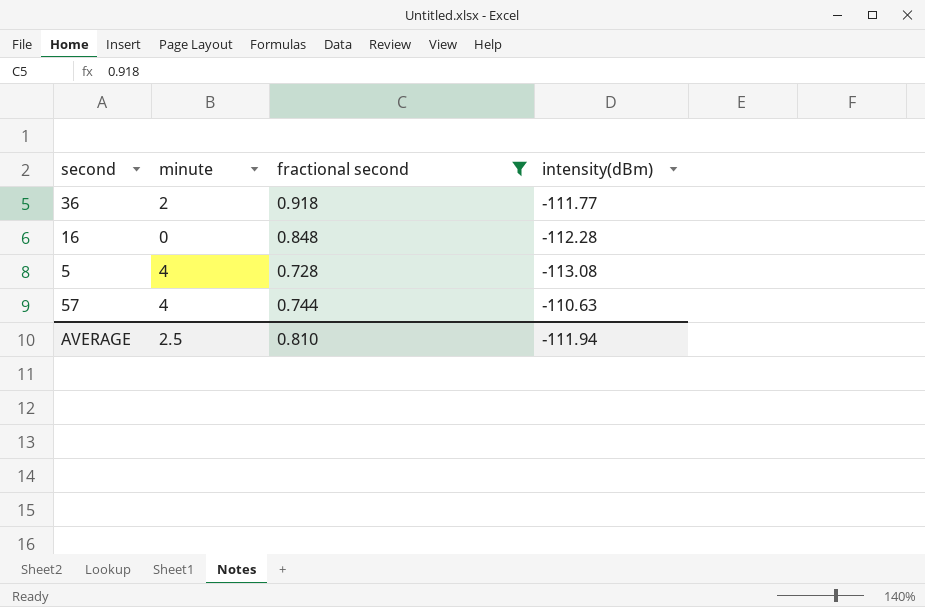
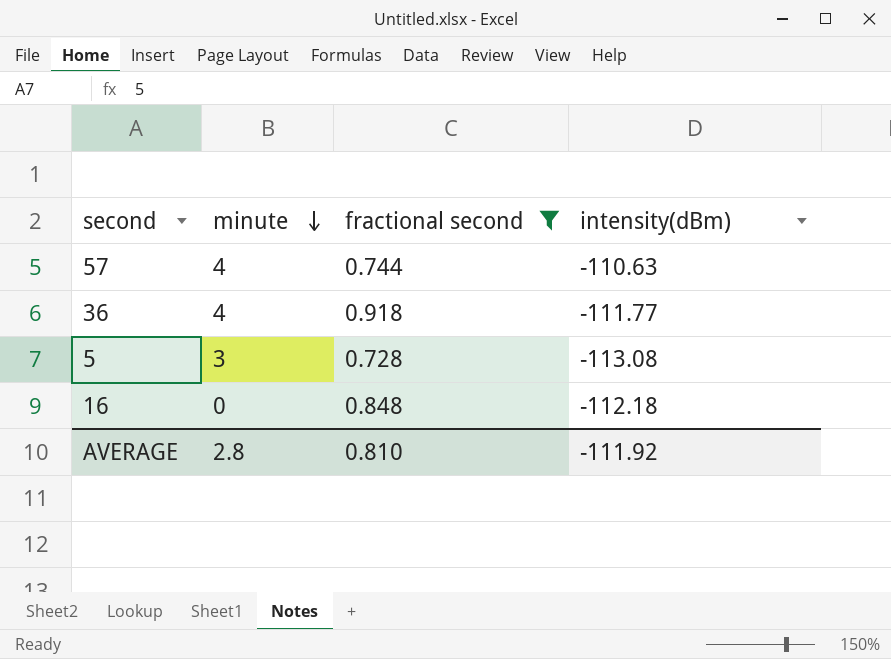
row order: none -> minute descending
36 | minute: 2 -> 4
5 | minute: 4 -> 3
16 | intensity(dBm): -112.28 -> -112.18
AVERAGE | minute: 2.5 -> 2.8
AVERAGE | intensity(dBm): -111.94 -> -111.92

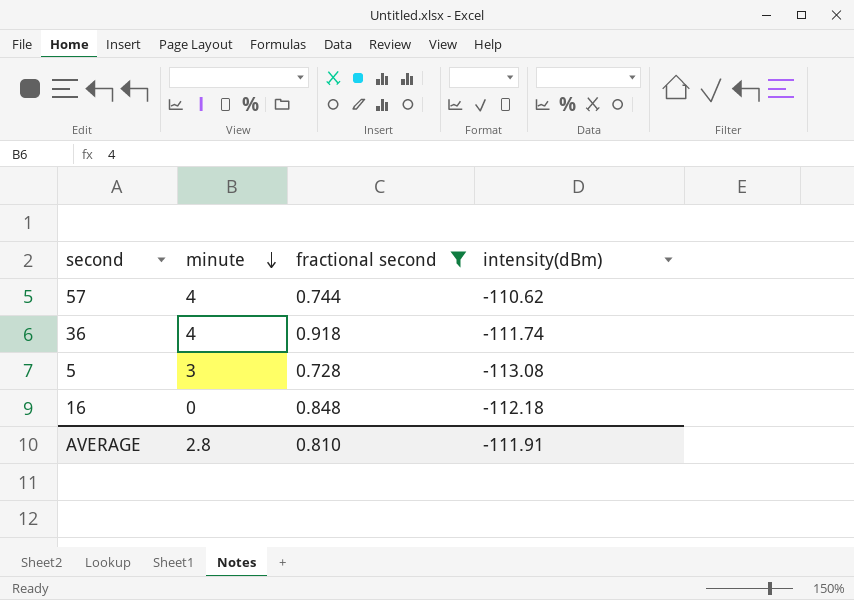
57 | intensity(dBm): -110.63 -> -110.62
36 | intensity(dBm): -111.77 -> -111.74
AVERAGE | intensity(dBm): -111.92 -> -111.91

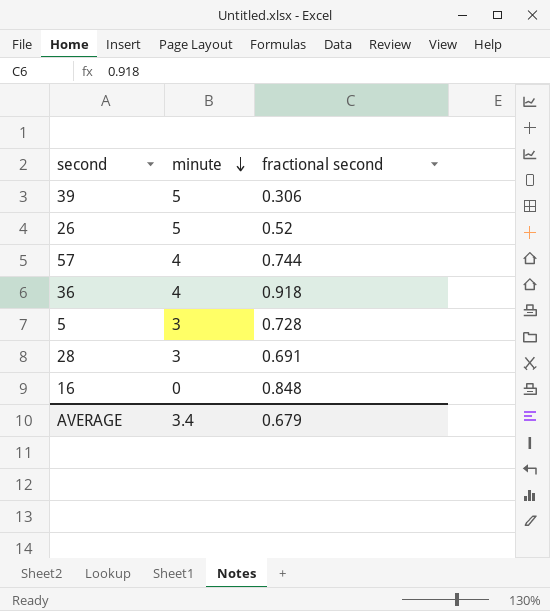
filter: fractional second >= 0.728 -> none
column intensity(dBm) | position: 4 -> none
AVERAGE | minute: 2.8 -> 3.4
AVERAGE | fractional second: 0.810 -> 0.679

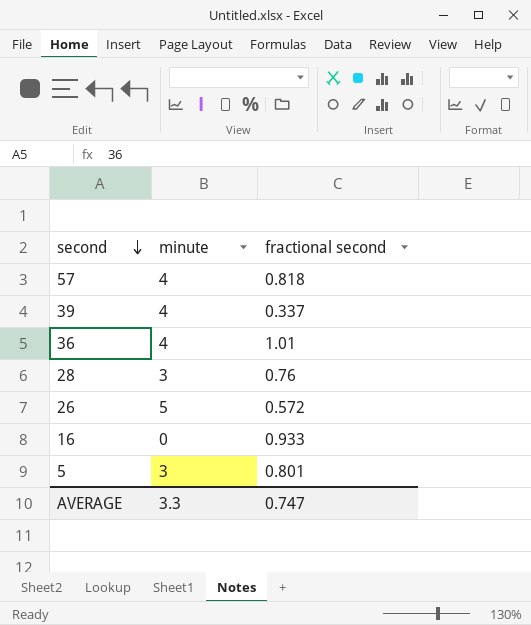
row order: minute descending -> second descending
57 | fractional second: 0.744 -> 0.818
39 | minute: 5 -> 4
39 | fractional second: 0.306 -> 0.337
36 | fractional second: 0.918 -> 1.01
28 | fractional second: 0.691 -> 0.76
26 | fractional second: 0.52 -> 0.572
16 | fractional second: 0.848 -> 0.933
5 | fractional second: 0.728 -> 0.801
AVERAGE | minute: 3.4 -> 3.3
AVERAGE | fractional second: 0.679 -> 0.747

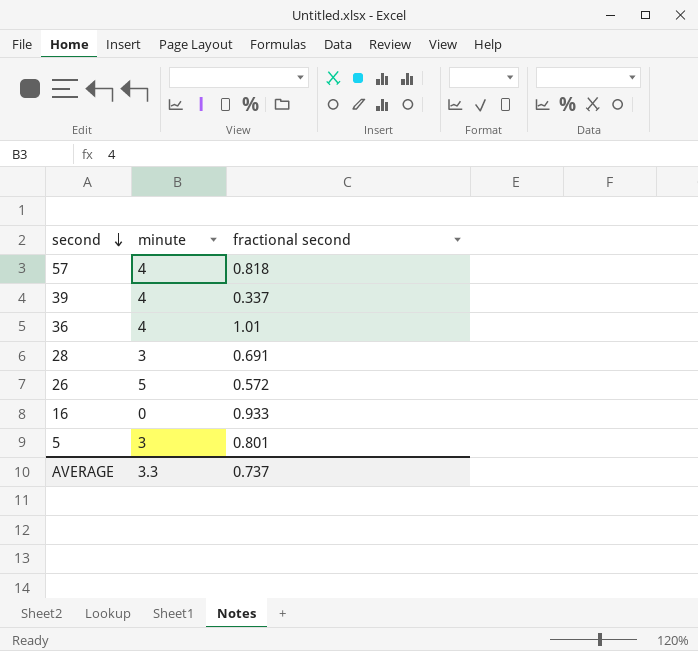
28 | fractional second: 0.76 -> 0.691
AVERAGE | fractional second: 0.747 -> 0.737

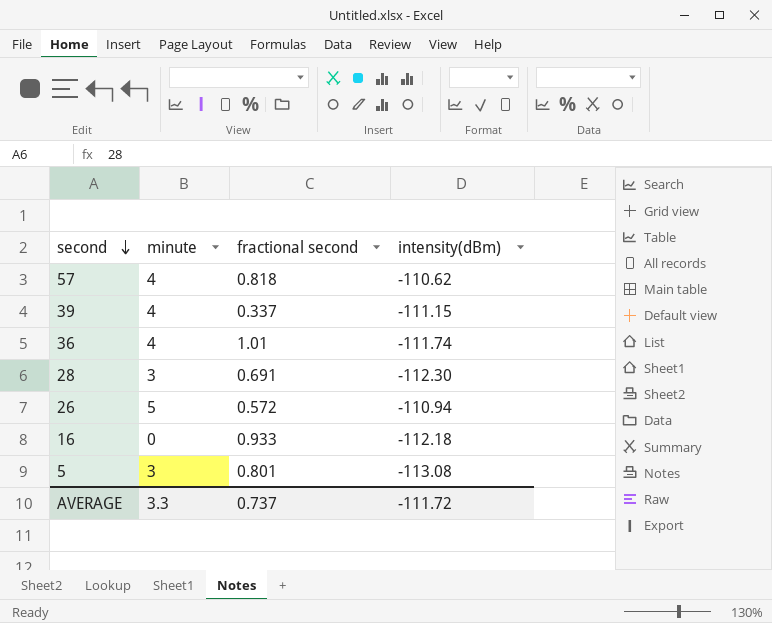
column intensity(dBm) | position: none -> 4

